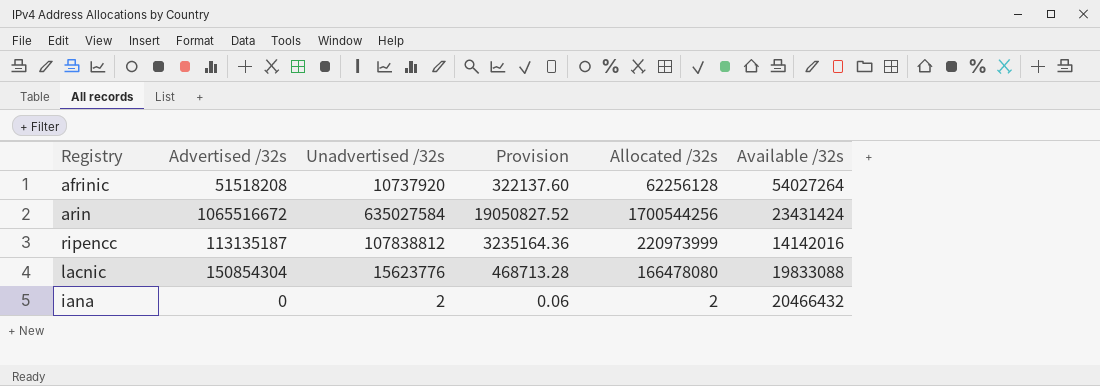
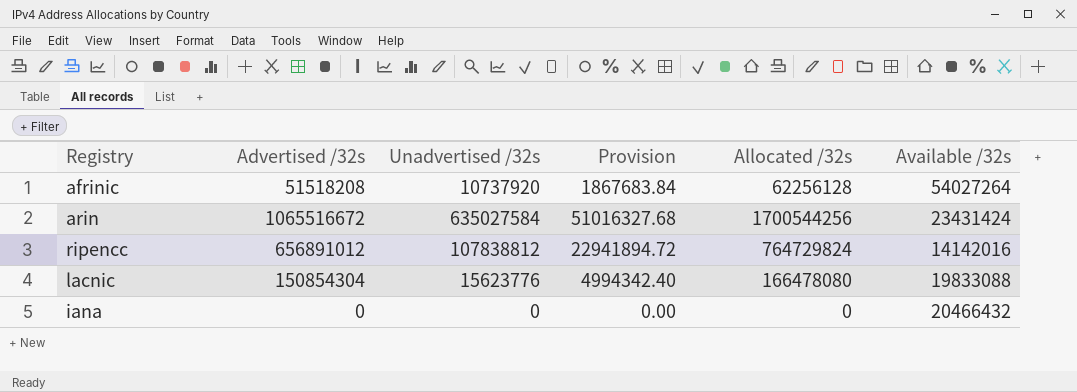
column Provision | formula: [Unadvertised /32s] * 0.03 -> [Allocated /32s] * 0.03
ripencc | Advertised /32s: 113135187 -> 656891012
ripencc | Allocated /32s: 220973999 -> 764729824
iana | Unadvertised /32s: 2 -> 0
iana | Allocated /32s: 2 -> 0

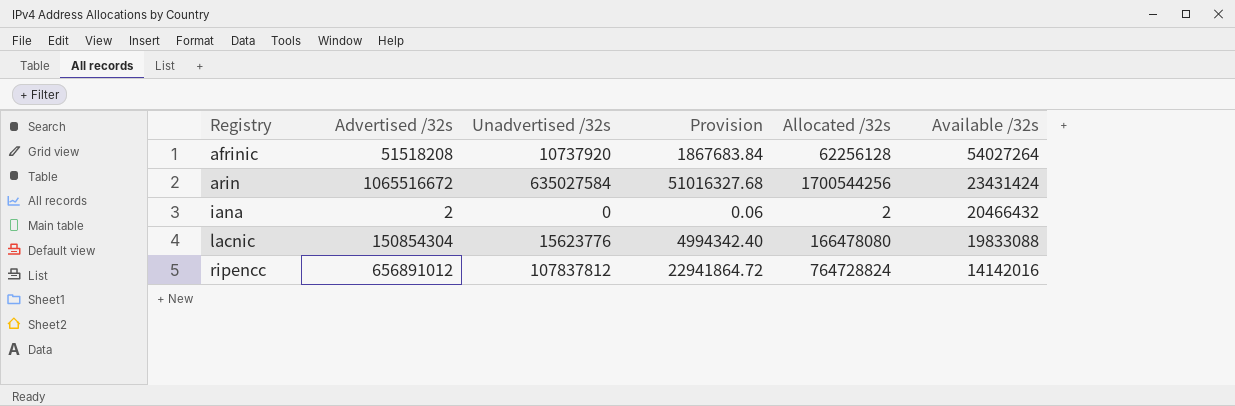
row order: none -> Registry ascending
iana | Advertised /32s: 0 -> 2
iana | Provision: 0.00 -> 0.06
iana | Allocated /32s: 0 -> 2
ripencc | Unadvertised /32s: 107838812 -> 107837812
ripencc | Provision: 22941894.72 -> 22941864.72
ripencc | Allocated /32s: 764729824 -> 764728824

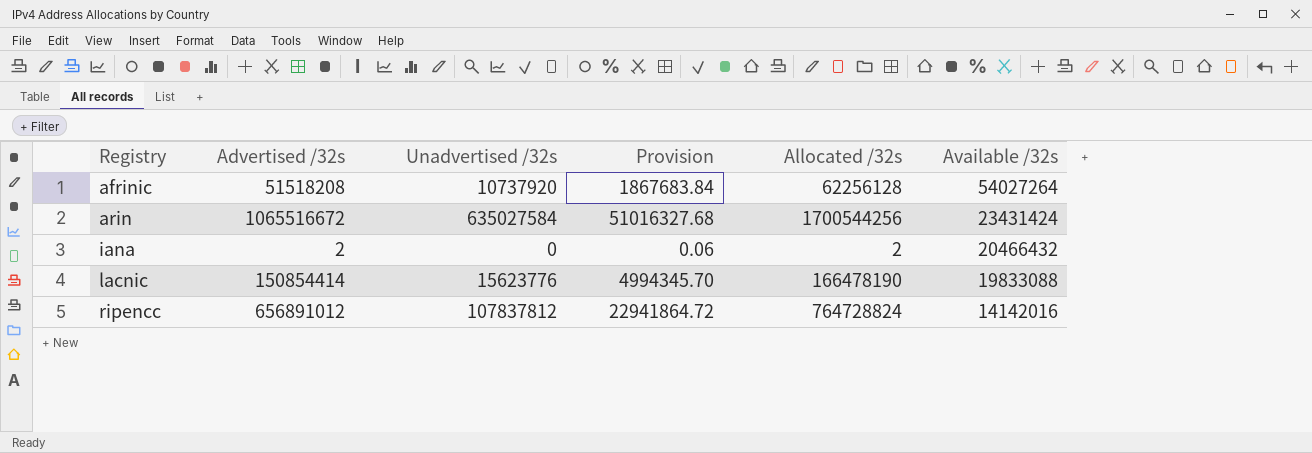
lacnic | Advertised /32s: 150854304 -> 150854414
lacnic | Provision: 4994342.40 -> 4994345.70
lacnic | Allocated /32s: 166478080 -> 166478190

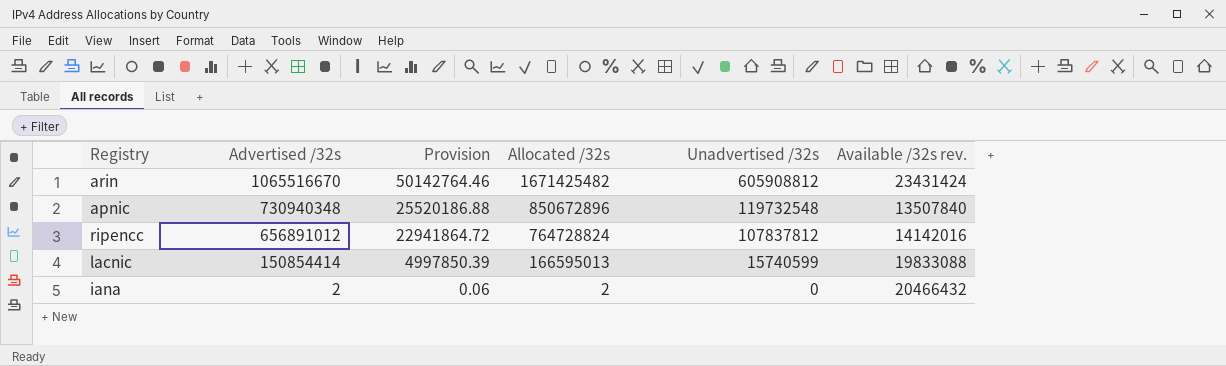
row order: Registry ascending -> Advertised /32s descending
column Unadvertised /32s | position: 3 -> 5
column name: Available /32s -> Available /32s rev.
row afrinic: 51518208 | 10737920 | 1867683.84 | 62256128 | 54027264 -> none
arin | Advertised /32s: 1065516672 -> 1065516670
arin | Provision: 51016327.68 -> 50142764.46
arin | Allocated /32s: 1700544256 -> 1671425482
arin | Unadvertised /32s: 635027584 -> 605908812
row apnic: none -> 730940348 | 25520186.88 | 850672896 | 119732548 | 13507840
lacnic | Provision: 4994345.70 -> 4997850.39
lacnic | Allocated /32s: 166478190 -> 166595013
lacnic | Unadvertised /32s: 15623776 -> 15740599

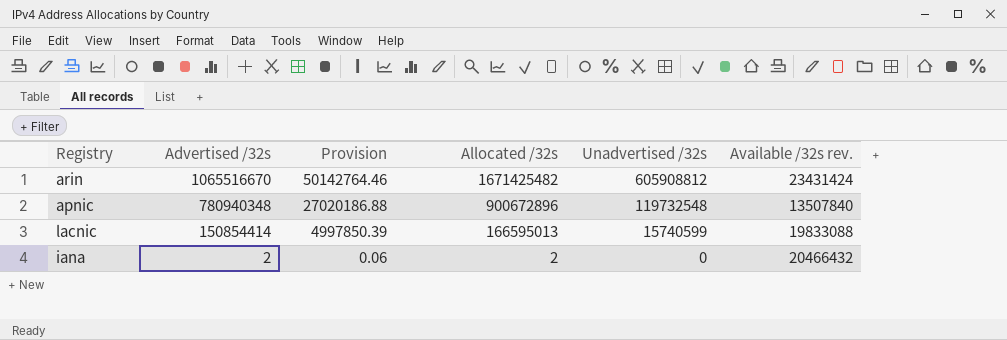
row ripencc: 656891012 | 22941864.72 | 764728824 | 107837812 | 14142016 -> none
apnic | Advertised /32s: 730940348 -> 780940348
apnic | Provision: 25520186.88 -> 27020186.88
apnic | Allocated /32s: 850672896 -> 900672896

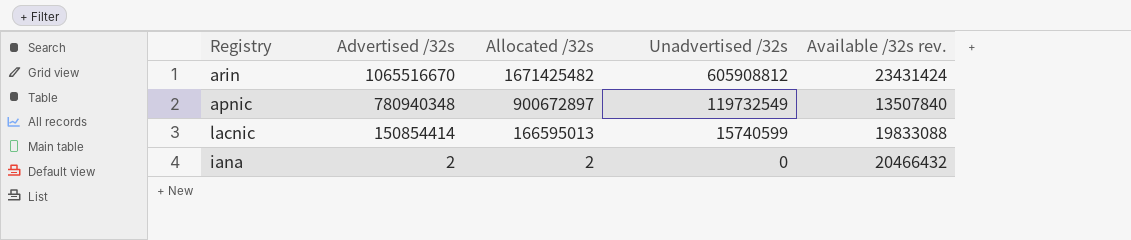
column Provision | formula: [Allocated /32s] * 0.03 -> none
apnic | Allocated /32s: 900672896 -> 900672897
apnic | Unadvertised /32s: 119732548 -> 119732549

